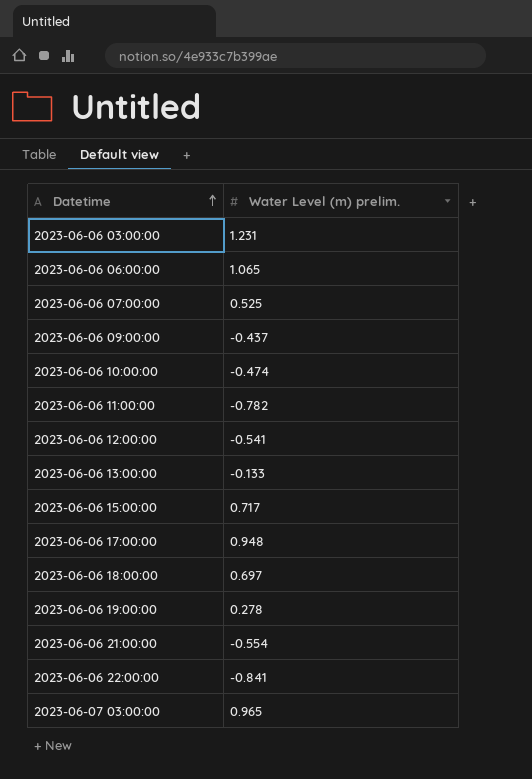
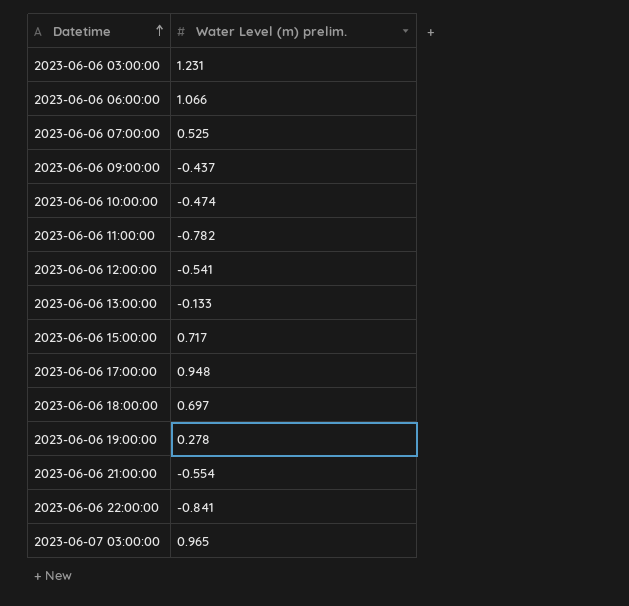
2023-06-06 06:00:00 | Water Level (m) prelim.: 1.065 -> 1.066

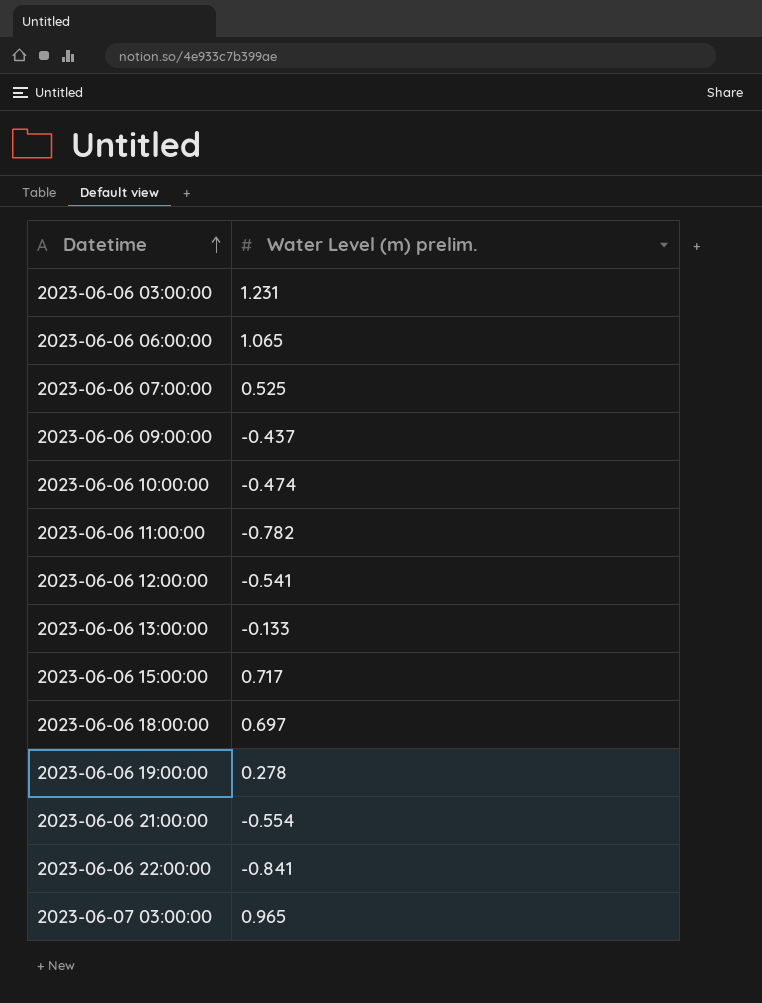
row 2023-06-06 17:00:00: 0.948 -> none
2023-06-06 06:00:00 | Water Level (m) prelim.: 1.066 -> 1.065

